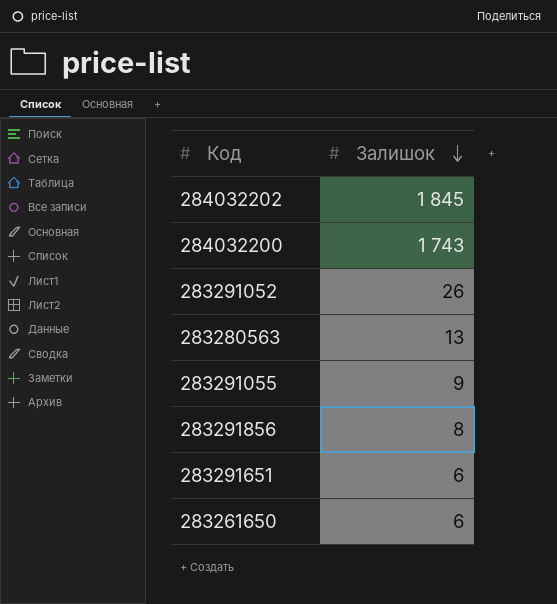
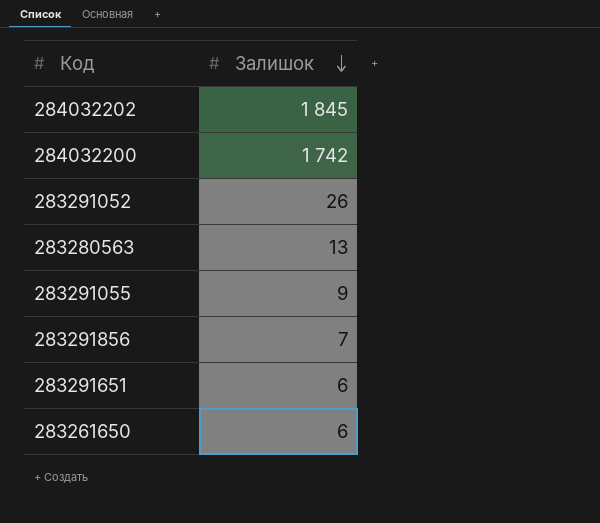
284032200 | Залишок: 1 743 -> 1 742
283291856 | Залишок: 8 -> 7

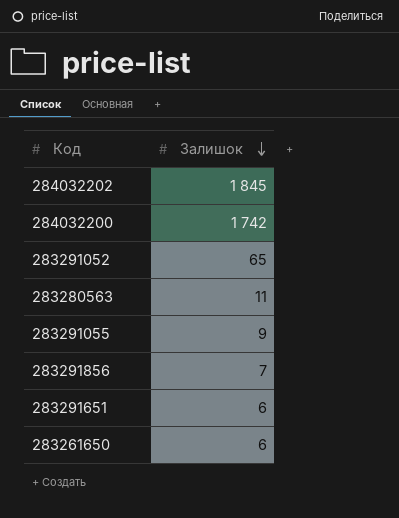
283291052 | Залишок: 26 -> 65
283280563 | Залишок: 13 -> 11

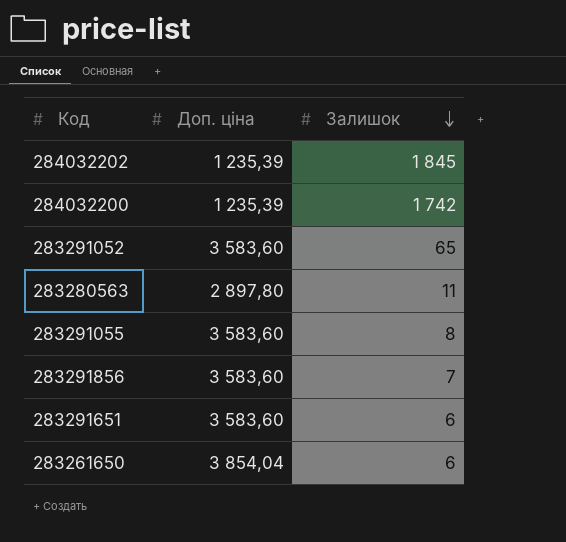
column Доп. ціна | position: none -> 2
283291055 | Залишок: 9 -> 8

